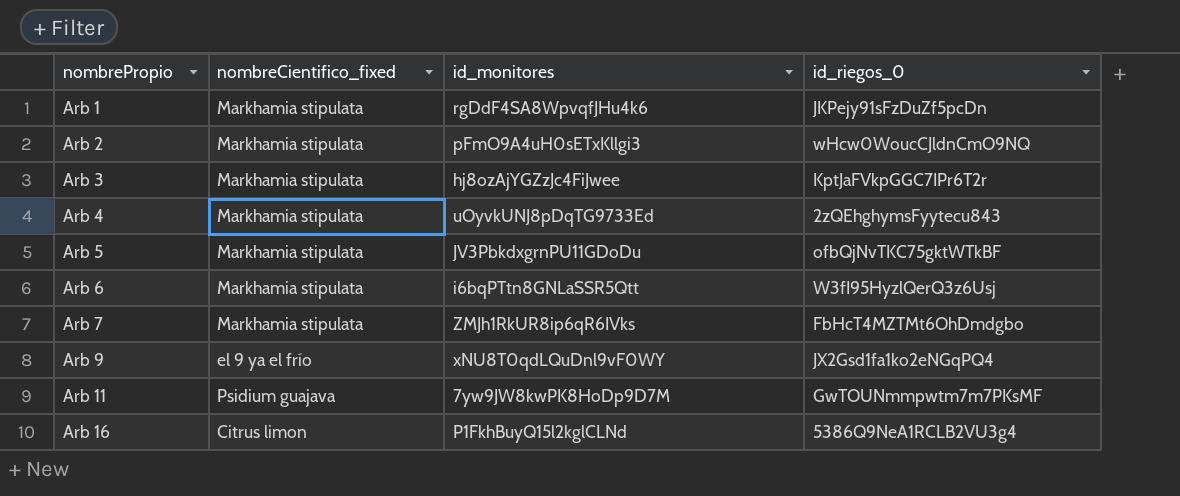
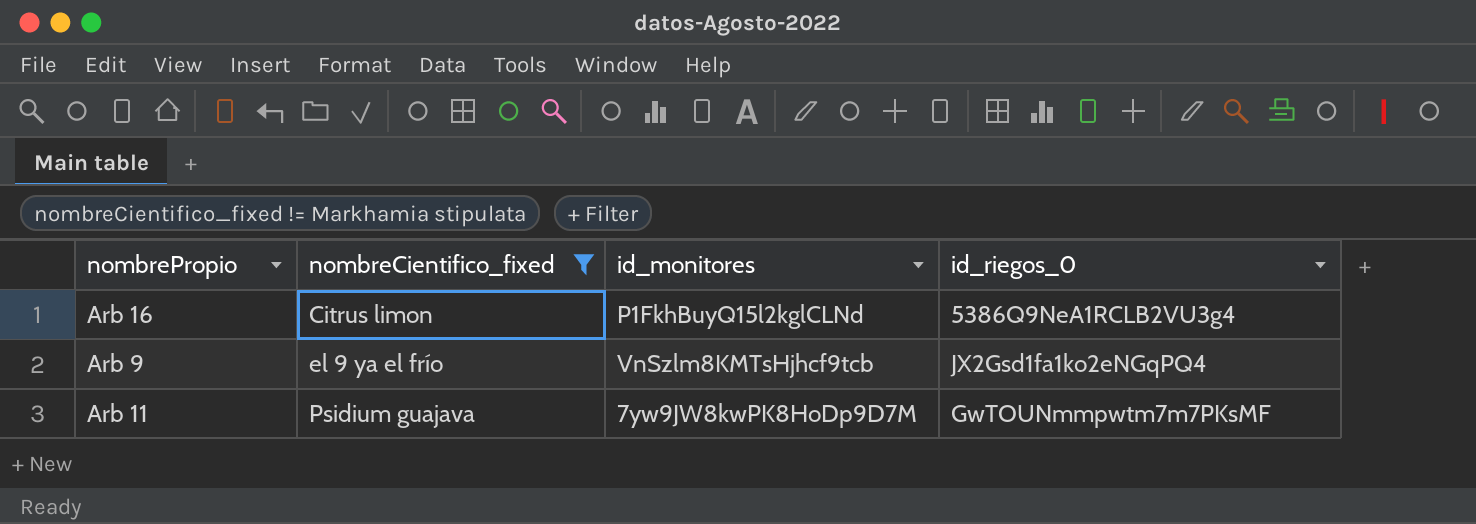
filter: none -> nombreCientifico_fixed != Markhamia stipulata
row order: nombrePropio ascending -> nombreCientifico_fixed ascending
Arb 9 | id_monitores: xNU8T0qdLQuDnl9vF0WY -> VnSzlm8KMTsHjhcf9tcb

